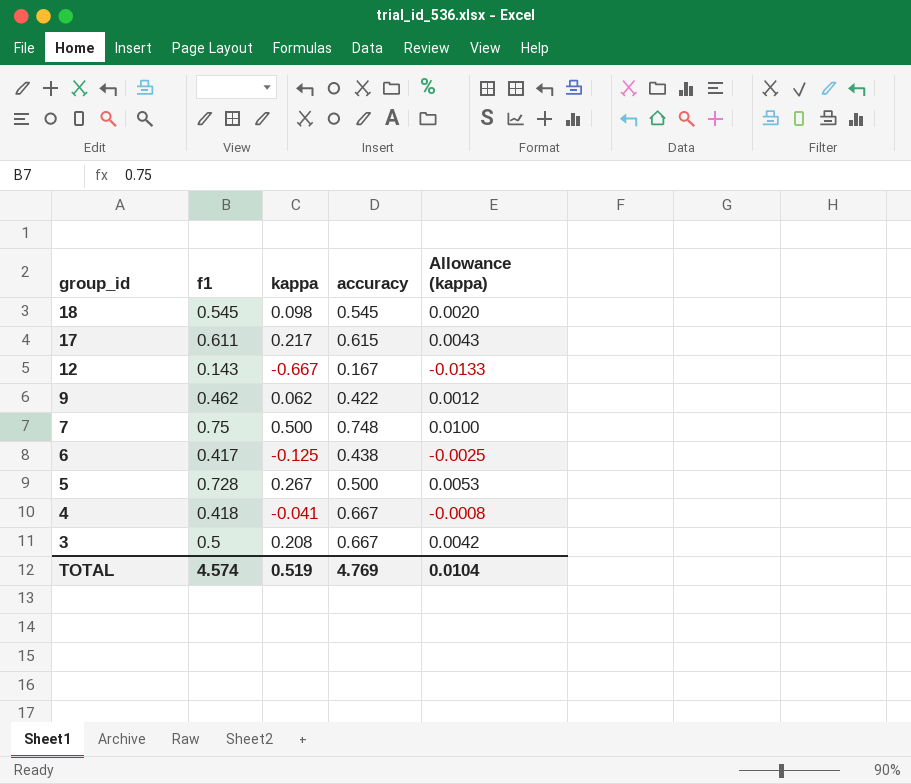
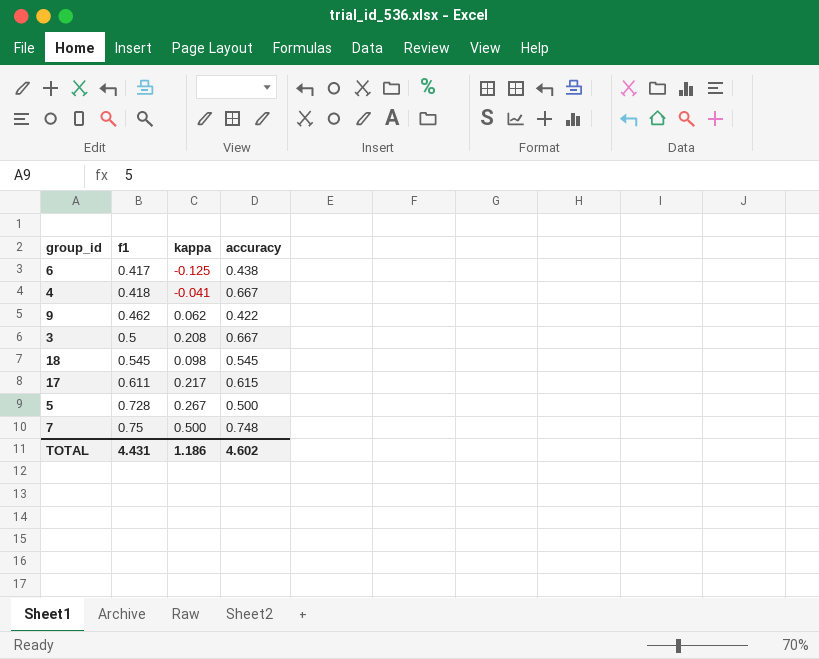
row order: group_id descending -> f1 ascending
column Allowance (kappa) | formula: [kappa] * 0.02 -> none
row 12: 0.143 | -0.667 | 0.167 | -0.0133 -> none
TOTAL | f1: 4.574 -> 4.431
TOTAL | kappa: 0.519 -> 1.186
TOTAL | accuracy: 4.769 -> 4.602

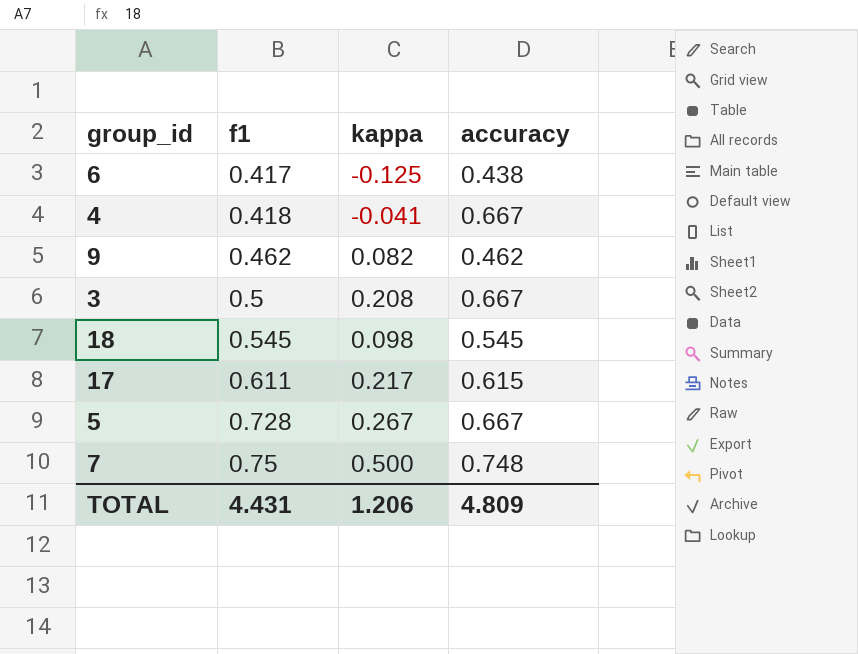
9 | kappa: 0.062 -> 0.082
9 | accuracy: 0.422 -> 0.462
5 | accuracy: 0.500 -> 0.667
TOTAL | kappa: 1.186 -> 1.206
TOTAL | accuracy: 4.602 -> 4.809

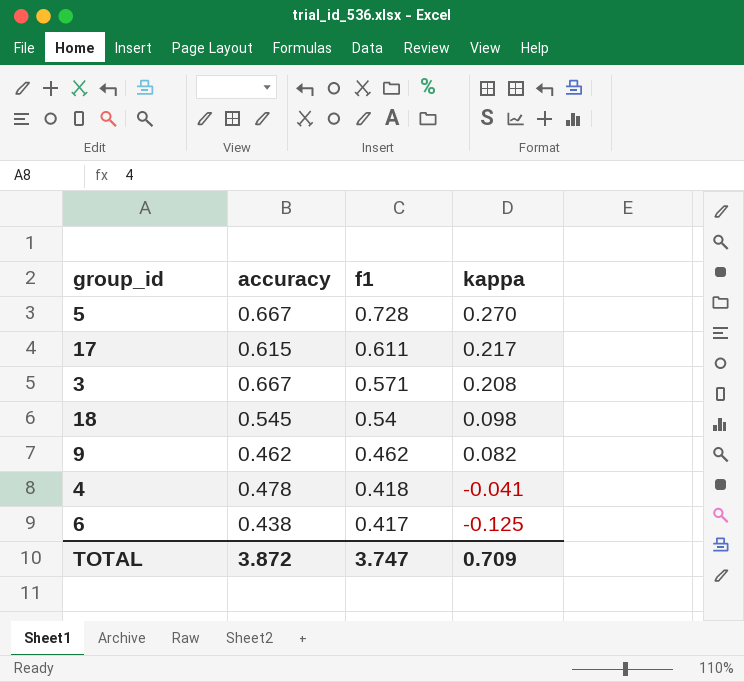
row order: f1 ascending -> f1 descending
column accuracy | position: 4 -> 2
row 7: 0.75 | 0.500 | 0.748 -> none
5 | kappa: 0.267 -> 0.270
3 | f1: 0.5 -> 0.571
18 | f1: 0.545 -> 0.54
4 | accuracy: 0.667 -> 0.478
TOTAL | accuracy: 4.809 -> 3.872
TOTAL | f1: 4.431 -> 3.747
TOTAL | kappa: 1.206 -> 0.709

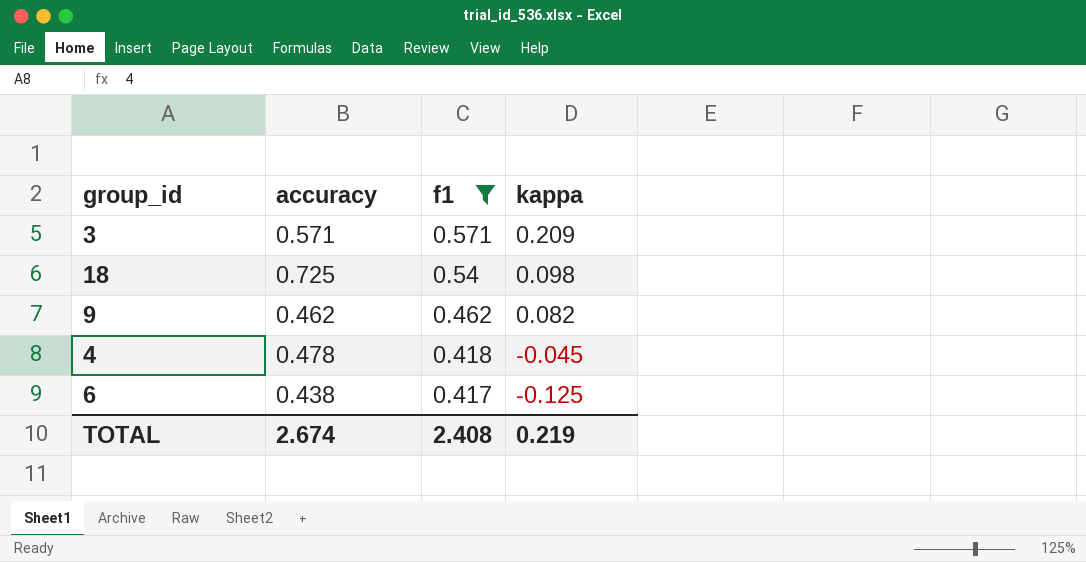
filter: none -> f1 <= 0.571
3 | accuracy: 0.667 -> 0.571
3 | kappa: 0.208 -> 0.209
18 | accuracy: 0.545 -> 0.725
4 | kappa: -0.041 -> -0.045
TOTAL | accuracy: 3.872 -> 2.674
TOTAL | f1: 3.747 -> 2.408
TOTAL | kappa: 0.709 -> 0.219

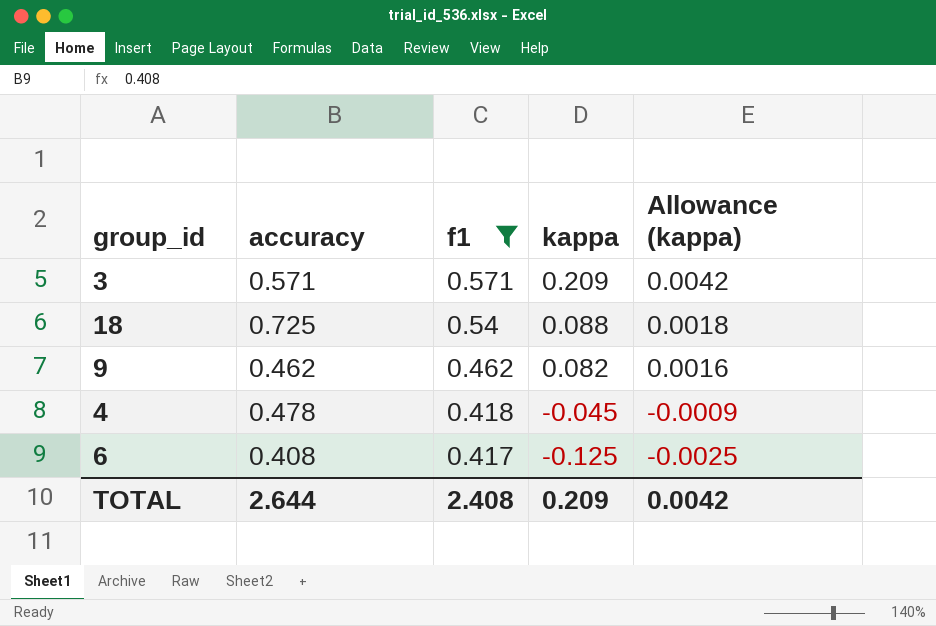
column Allowance (kappa) | formula: none -> [kappa] * 0.02
18 | kappa: 0.098 -> 0.088
6 | accuracy: 0.438 -> 0.408
TOTAL | accuracy: 2.674 -> 2.644
TOTAL | kappa: 0.219 -> 0.209

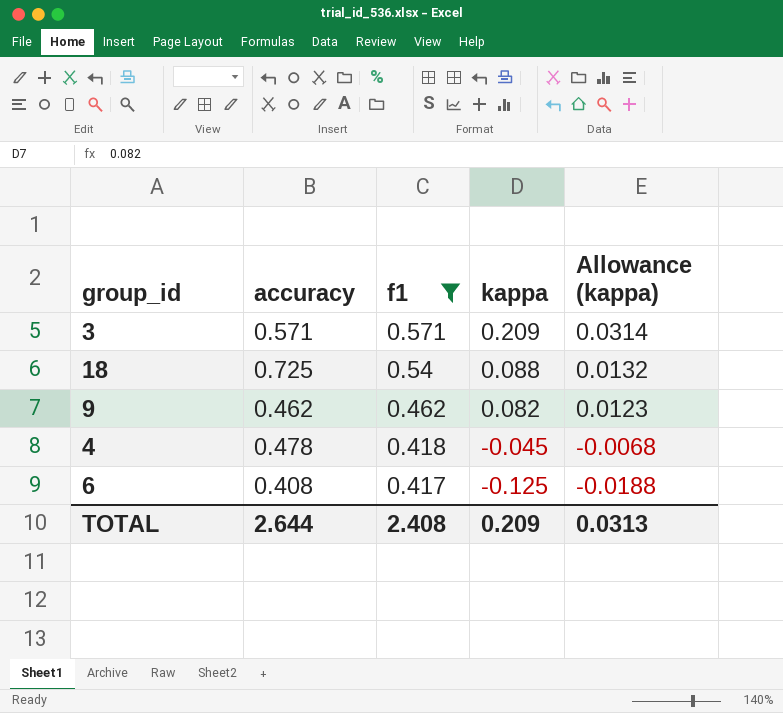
column Allowance (kappa) | formula: [kappa] * 0.02 -> [kappa] * 0.15
TOTAL | Allowance (kappa): 0.0042 -> 0.0313

